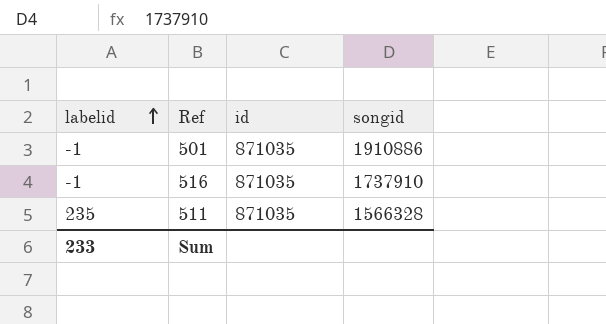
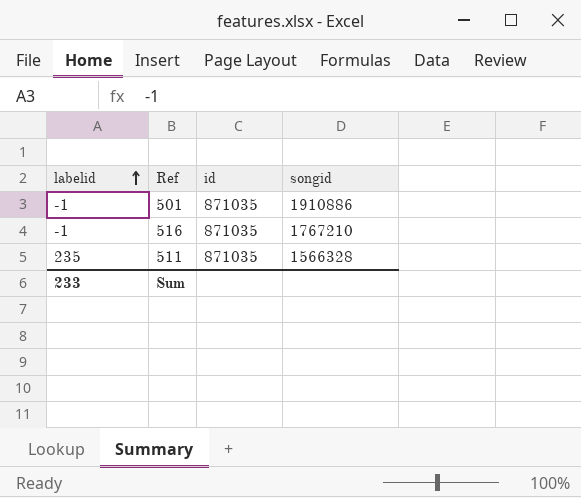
516 | songid: 1737910 -> 1767210

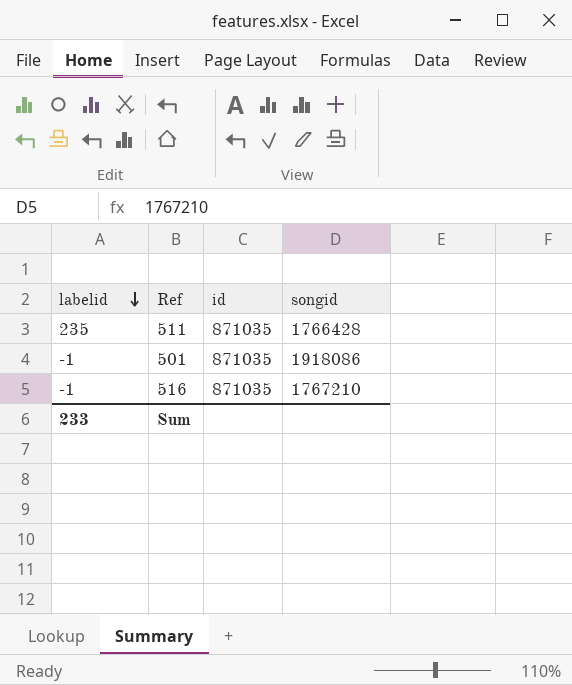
row order: labelid ascending -> labelid descending
511 | songid: 1566328 -> 1766428
501 | songid: 1910886 -> 1918086

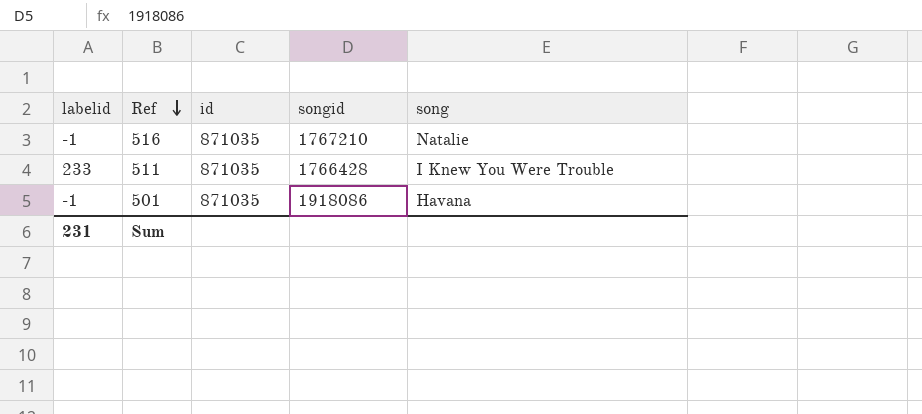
row order: labelid descending -> Ref descending
column song | position: none -> 5
511 | labelid: 235 -> 233
Sum | labelid: 233 -> 231

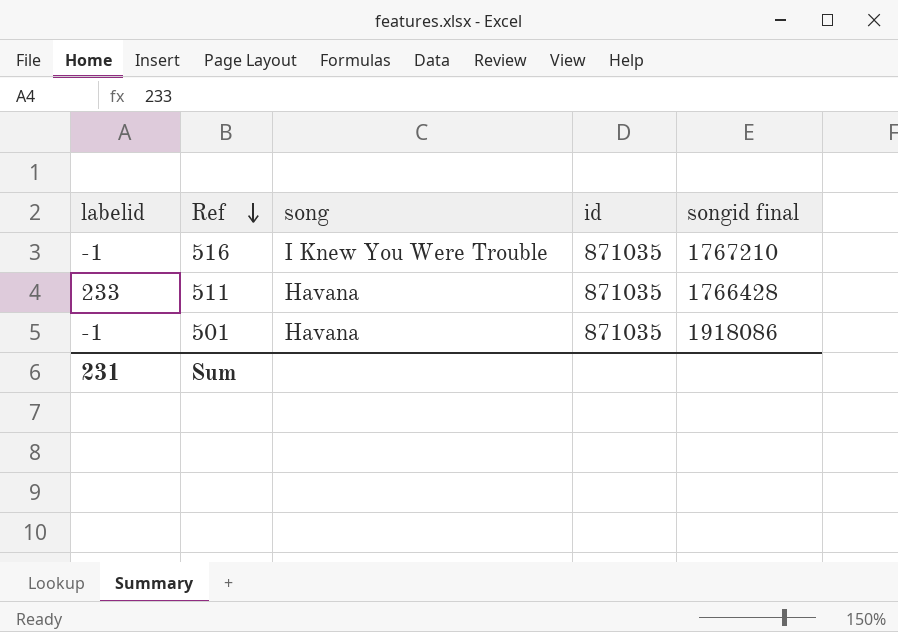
column song | position: 5 -> 3
column name: songid -> songid final
516 | song: Natalie -> I Knew You Were Trouble
511 | song: I Knew You Were Trouble -> Havana

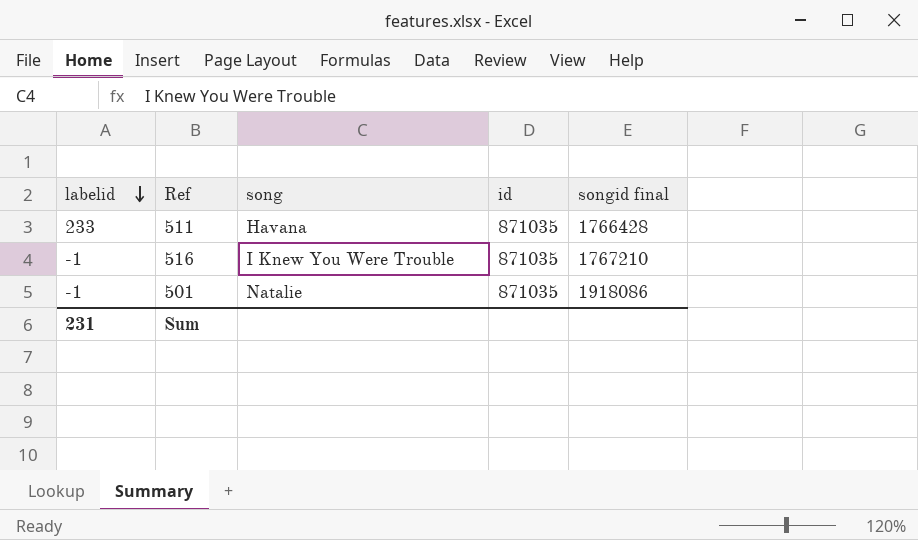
row order: Ref descending -> labelid descending
501 | song: Havana -> Natalie

